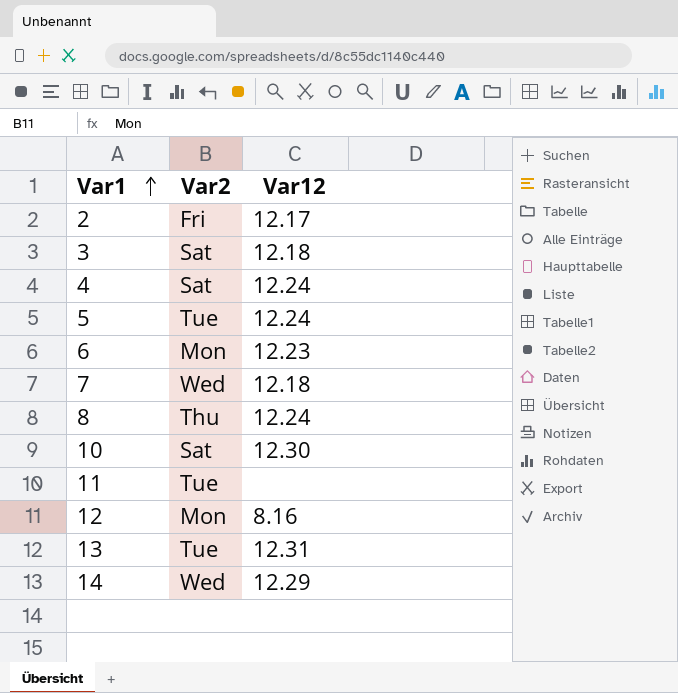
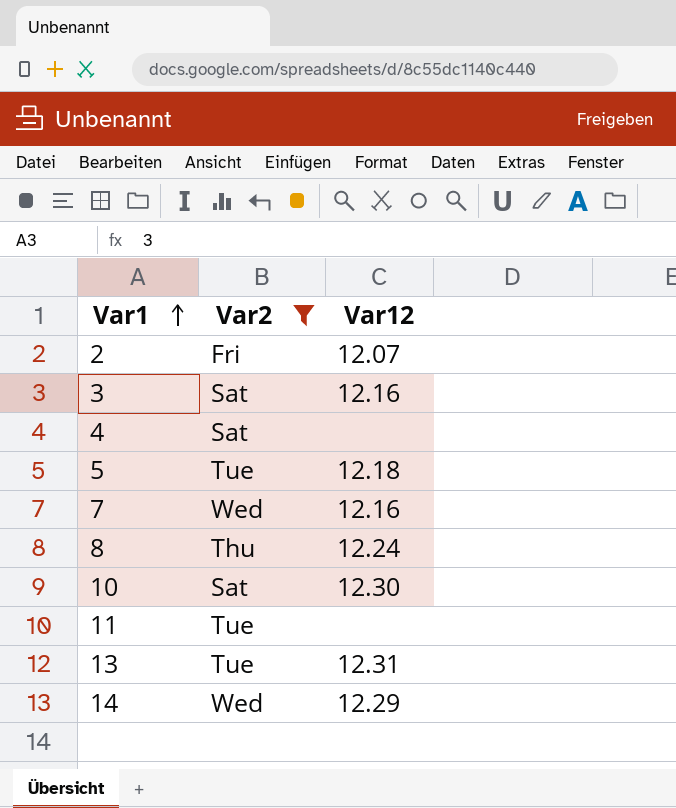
filter: none -> Var2 != Mon
2 | Var12: 12.17 -> 12.07
3 | Var12: 12.18 -> 12.16
4 | Var12: 12.24 -> none
5 | Var12: 12.24 -> 12.18
7 | Var12: 12.18 -> 12.16

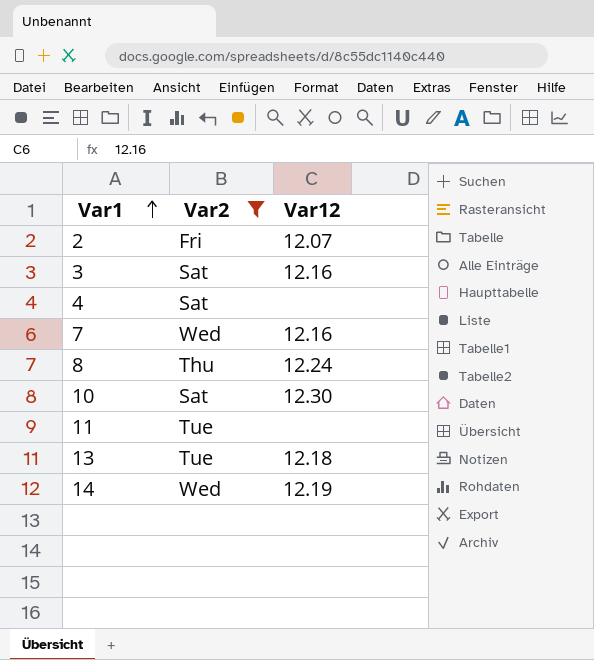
row 5: Tue | 12.18 -> none
13 | Var12: 12.31 -> 12.18
14 | Var12: 12.29 -> 12.19

